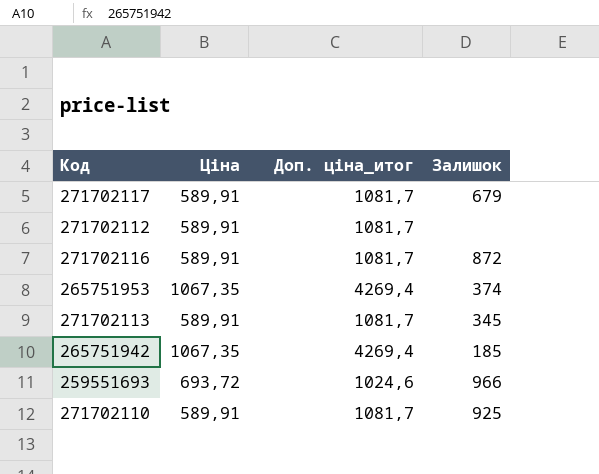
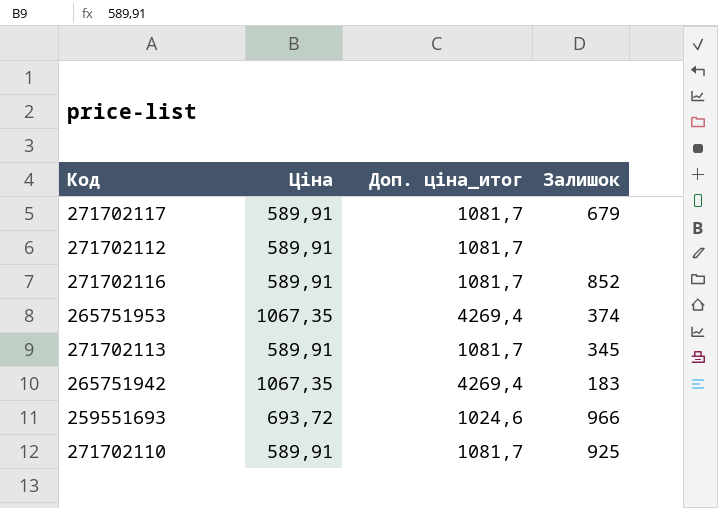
271702116 | Залишок: 872 -> 852
265751942 | Залишок: 185 -> 183

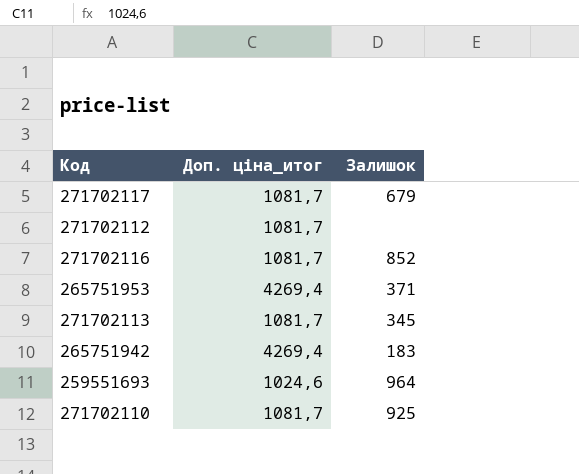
column Ціна | position: 2 -> none
265751953 | Залишок: 374 -> 371
259551693 | Залишок: 966 -> 964

